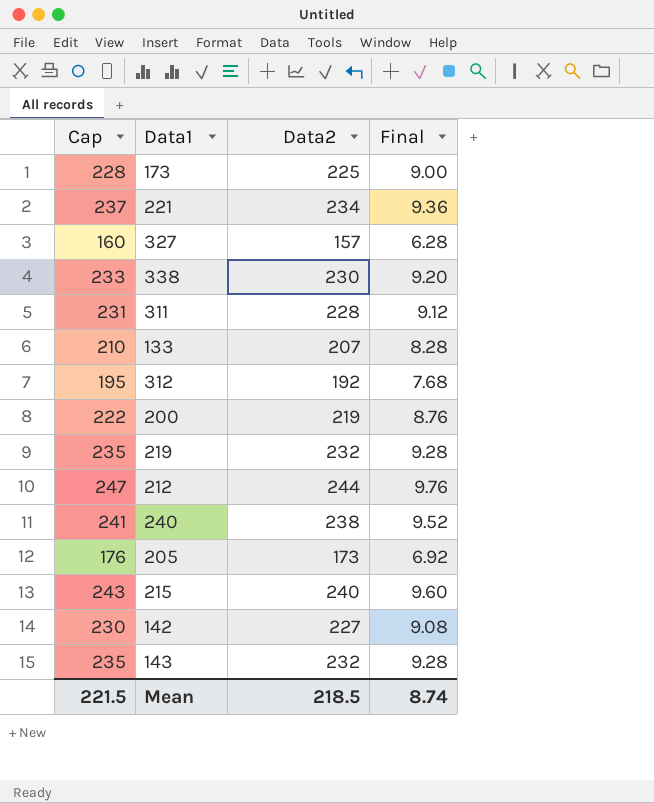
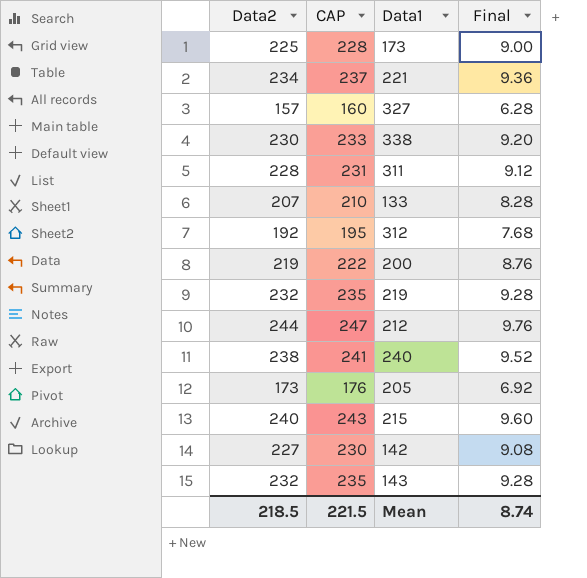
column Data2 | position: 3 -> 1
column name: Cap -> CAP

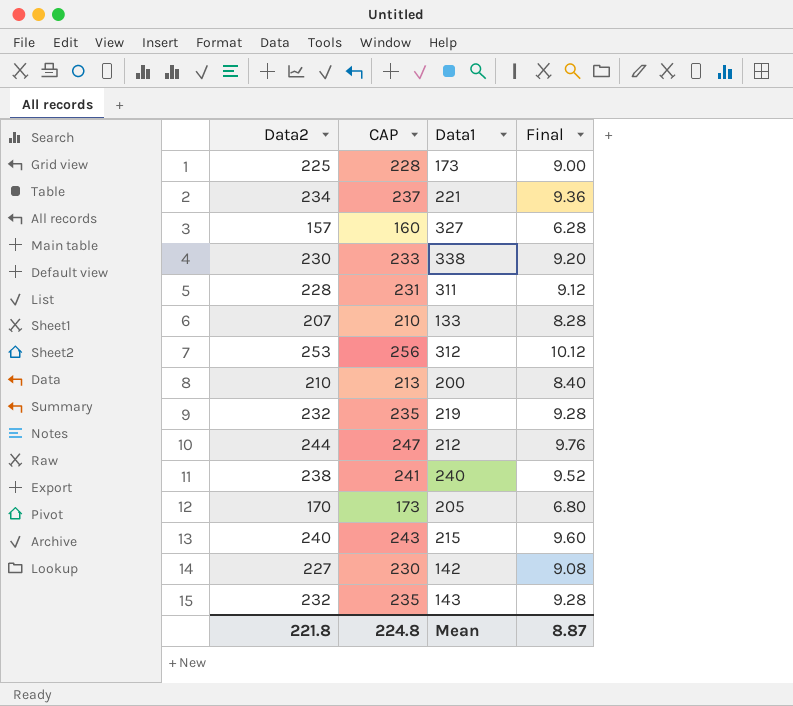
312 | Data2: 192 -> 253
312 | CAP: 195 -> 256
312 | Final: 7.68 -> 10.12
200 | Data2: 219 -> 210
200 | CAP: 222 -> 213
200 | Final: 8.76 -> 8.40
205 | Data2: 173 -> 170
205 | CAP: 176 -> 173
205 | Final: 6.92 -> 6.80
Mean | Data2: 218.5 -> 221.8
Mean | CAP: 221.5 -> 224.8
Mean | Final: 8.74 -> 8.87

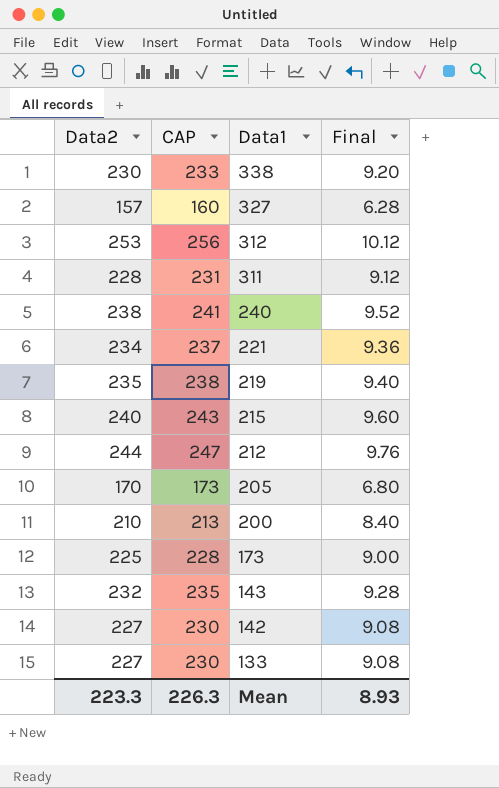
row order: none -> Data1 descending
219 | Data2: 232 -> 235
219 | CAP: 235 -> 238
219 | Final: 9.28 -> 9.40
133 | Data2: 207 -> 227
133 | CAP: 210 -> 230
133 | Final: 8.28 -> 9.08
Mean | Data2: 221.8 -> 223.3
Mean | CAP: 224.8 -> 226.3
Mean | Final: 8.87 -> 8.93

